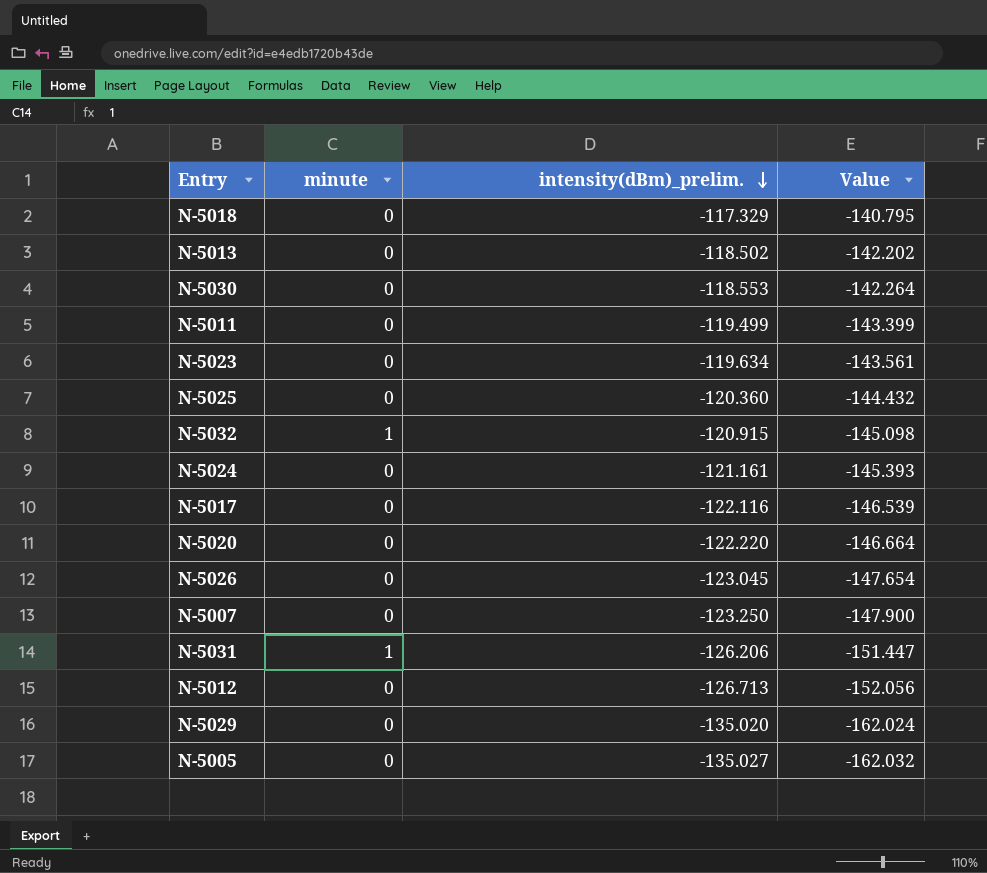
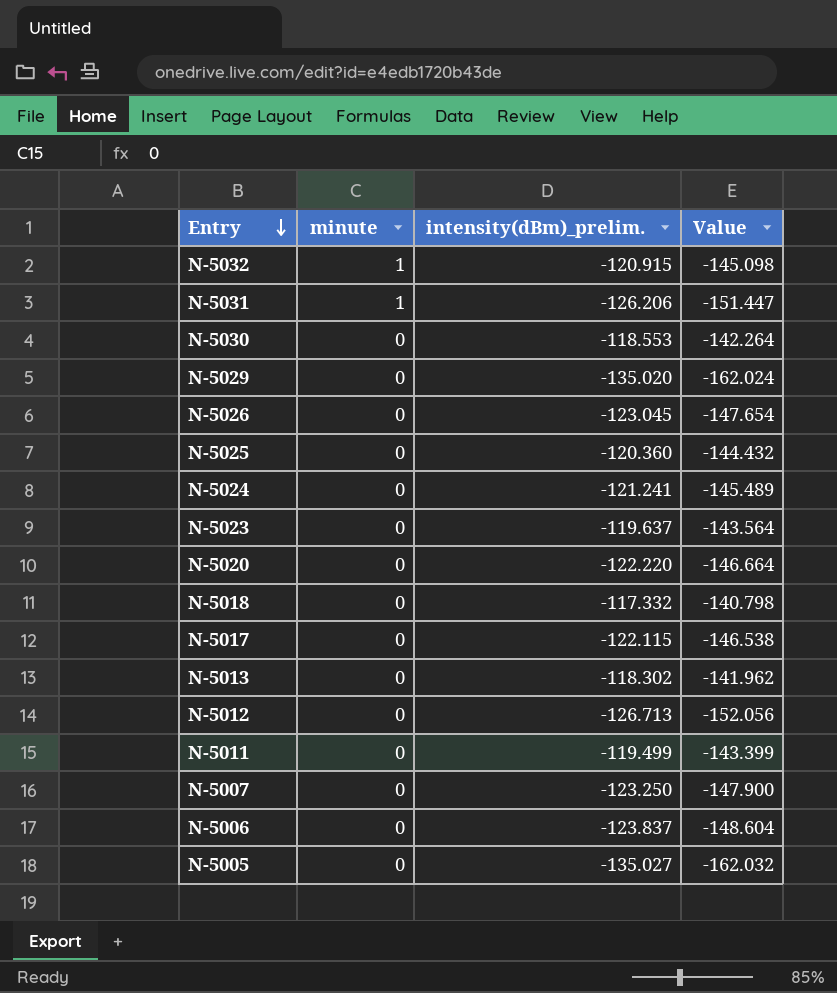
row order: intensity(dBm)_prelim. descending -> Entry descending
N-5024 | intensity(dBm)_prelim.: -121.161 -> -121.241
N-5024 | Value: -145.393 -> -145.489
N-5023 | intensity(dBm)_prelim.: -119.634 -> -119.637
N-5023 | Value: -143.561 -> -143.564
N-5018 | intensity(dBm)_prelim.: -117.329 -> -117.332
N-5018 | Value: -140.795 -> -140.798
N-5017 | intensity(dBm)_prelim.: -122.116 -> -122.115
N-5017 | Value: -146.539 -> -146.538
N-5013 | intensity(dBm)_prelim.: -118.502 -> -118.302
N-5013 | Value: -142.202 -> -141.962
row N-5006: none -> 0 | -123.837 | -148.604

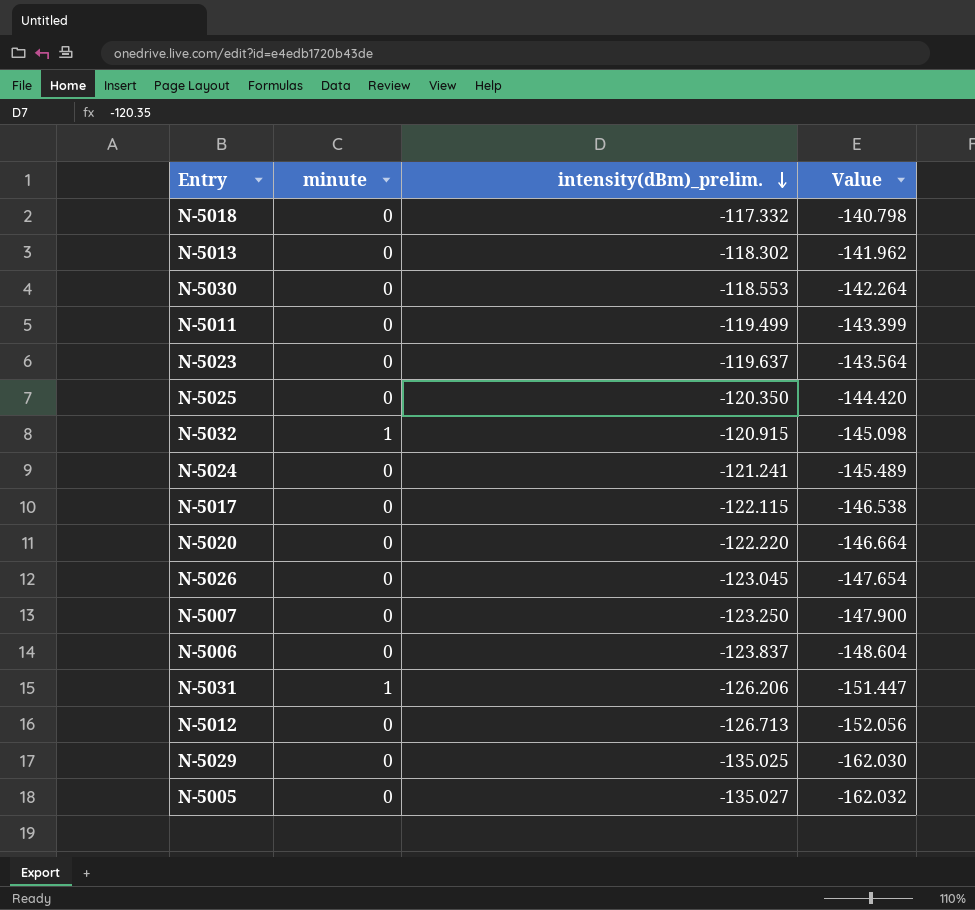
row order: Entry descending -> intensity(dBm)_prelim. descending
N-5025 | intensity(dBm)_prelim.: -120.360 -> -120.350
N-5025 | Value: -144.432 -> -144.420
N-5029 | intensity(dBm)_prelim.: -135.020 -> -135.025
N-5029 | Value: -162.024 -> -162.030

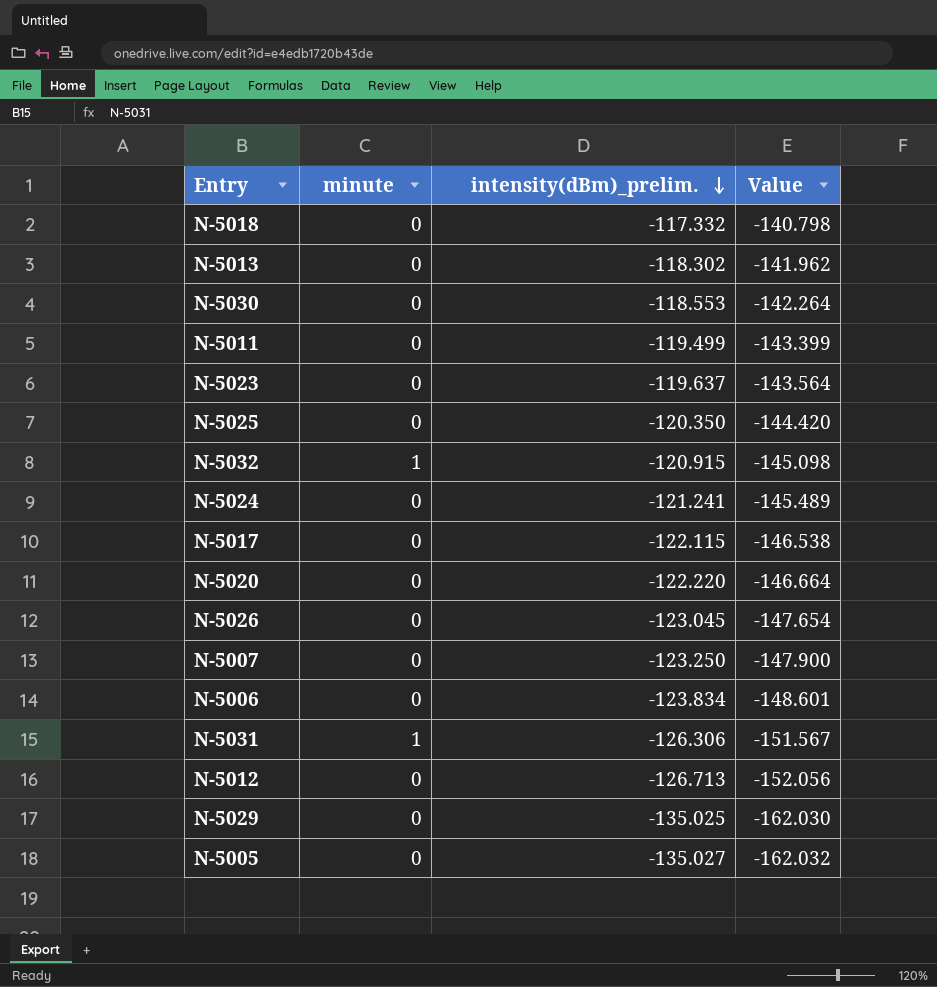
N-5006 | intensity(dBm)_prelim.: -123.837 -> -123.834
N-5006 | Value: -148.604 -> -148.601
N-5031 | intensity(dBm)_prelim.: -126.206 -> -126.306
N-5031 | Value: -151.447 -> -151.567

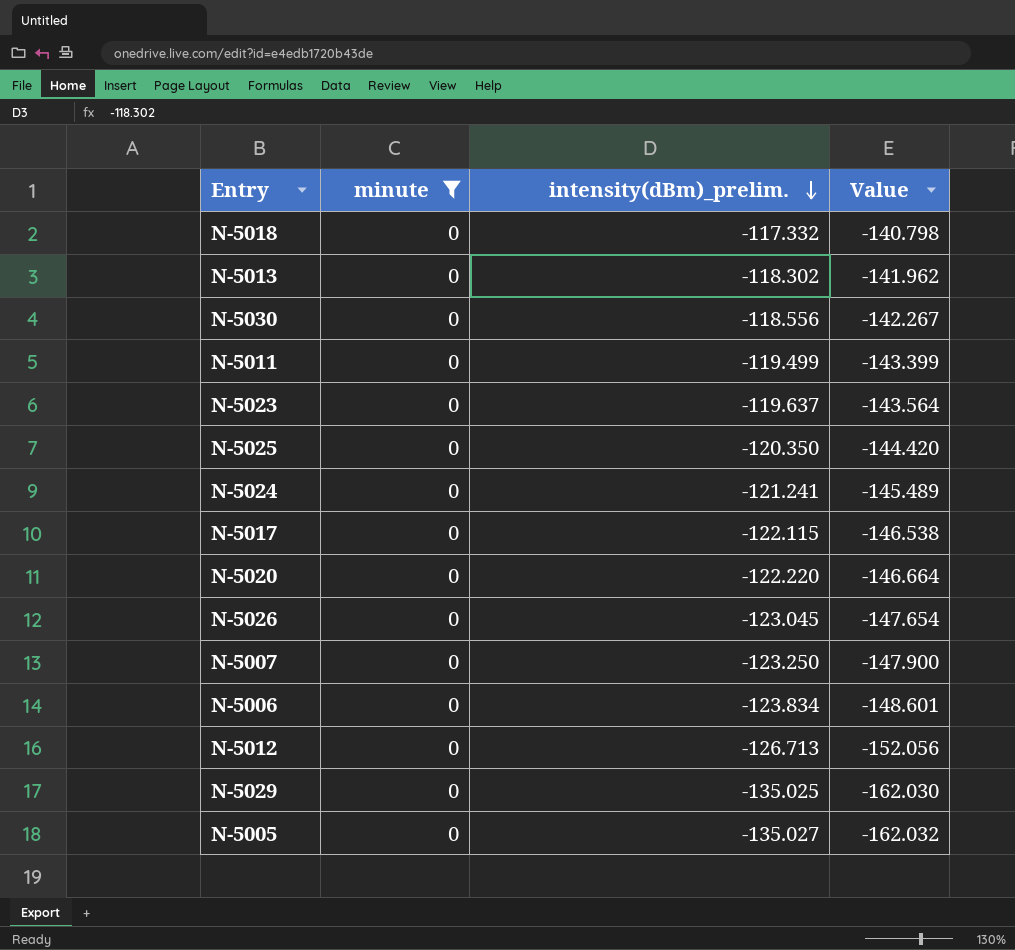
filter: none -> minute = 0
N-5030 | intensity(dBm)_prelim.: -118.553 -> -118.556
N-5030 | Value: -142.264 -> -142.267

